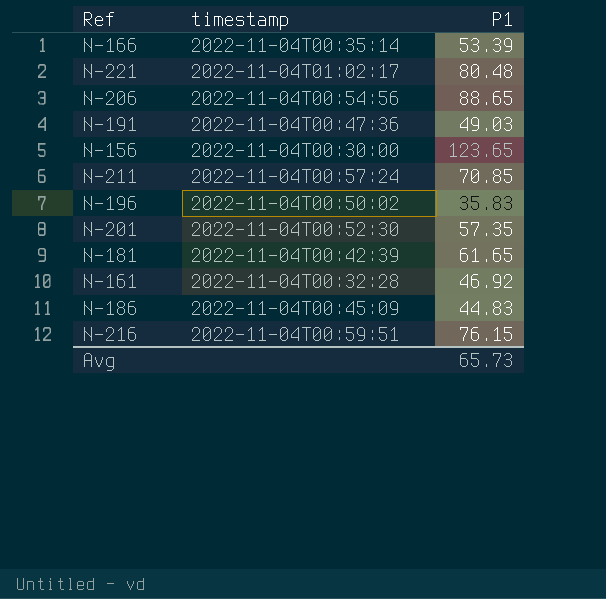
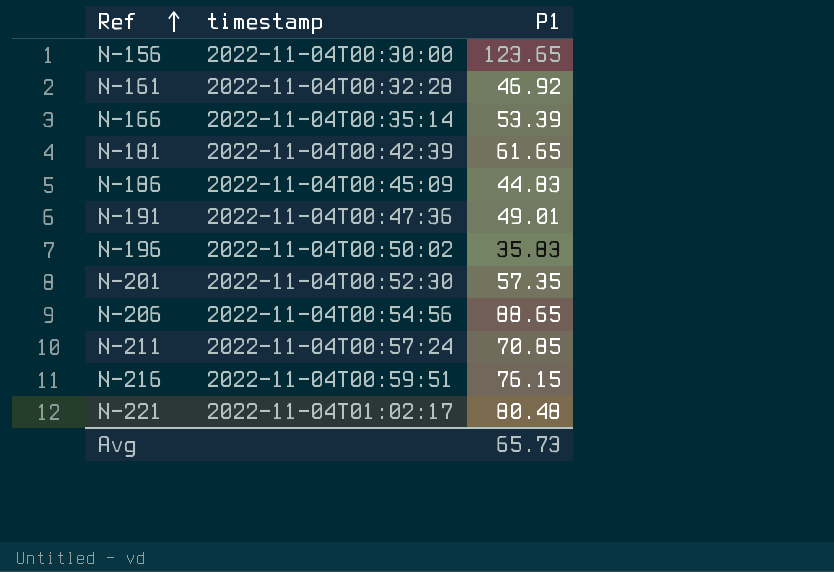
row order: none -> Ref ascending
N-191 | P1: 49.03 -> 49.01

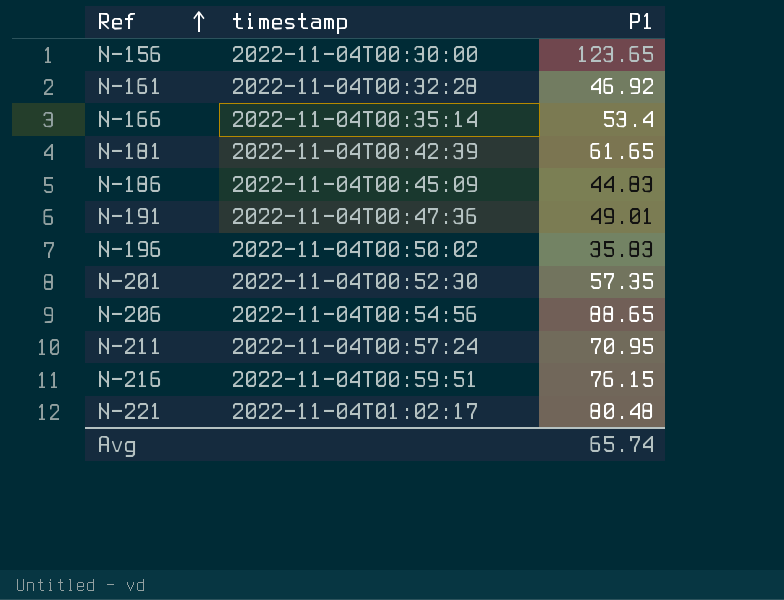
N-166 | P1: 53.39 -> 53.4
N-211 | P1: 70.85 -> 70.95
Avg | P1: 65.73 -> 65.74

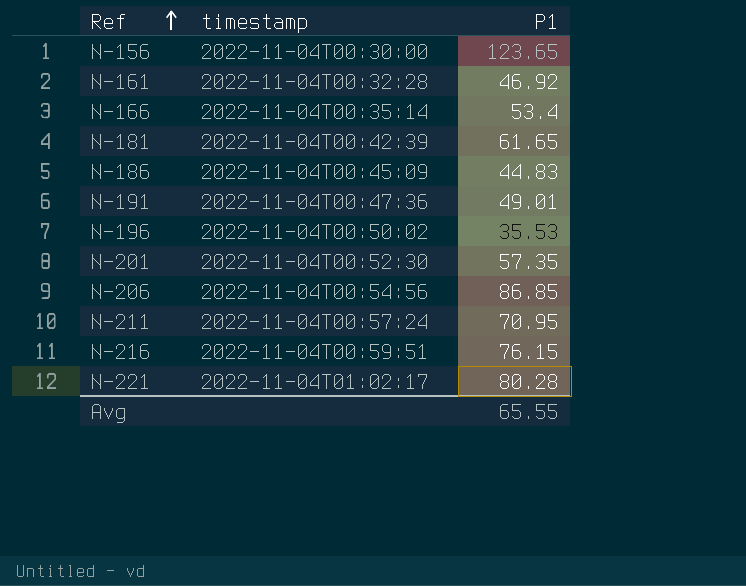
N-196 | P1: 35.83 -> 35.53
N-206 | P1: 88.65 -> 86.85
N-221 | P1: 80.48 -> 80.28
Avg | P1: 65.74 -> 65.55

